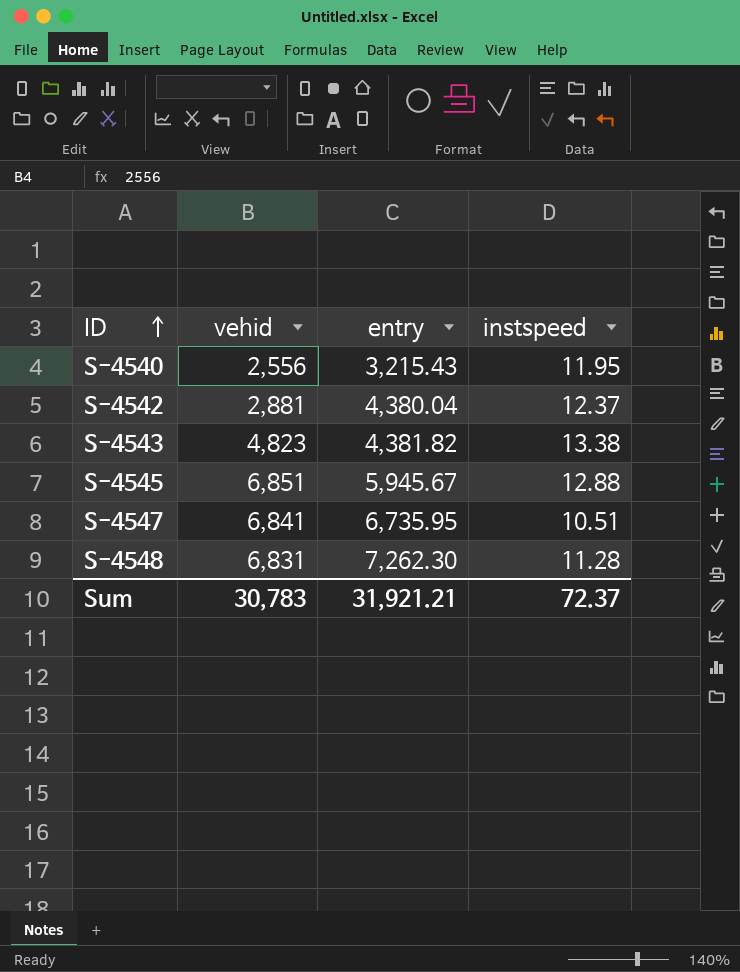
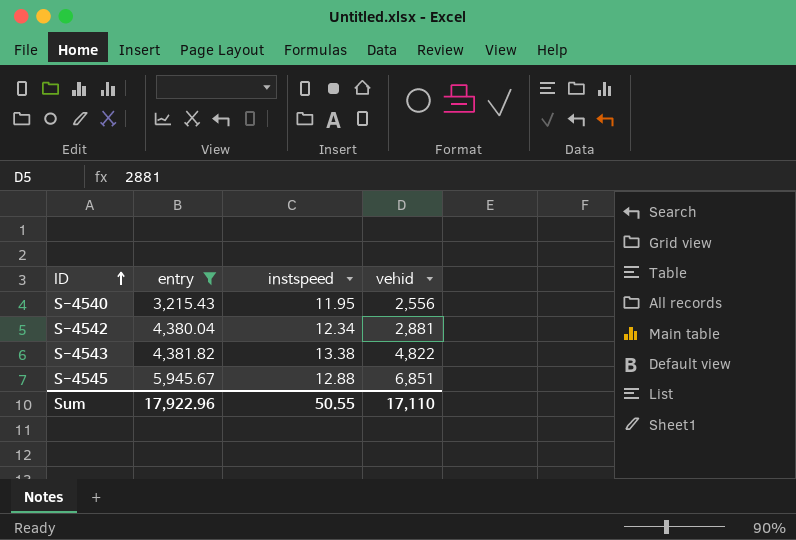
filter: none -> entry <= 5,945.67
column vehid | position: 2 -> 4
S-4542 | instspeed: 12.37 -> 12.34
S-4543 | vehid: 4,823 -> 4,822
Sum | entry: 31,921.21 -> 17,922.96
Sum | instspeed: 72.37 -> 50.55
Sum | vehid: 30,783 -> 17,110

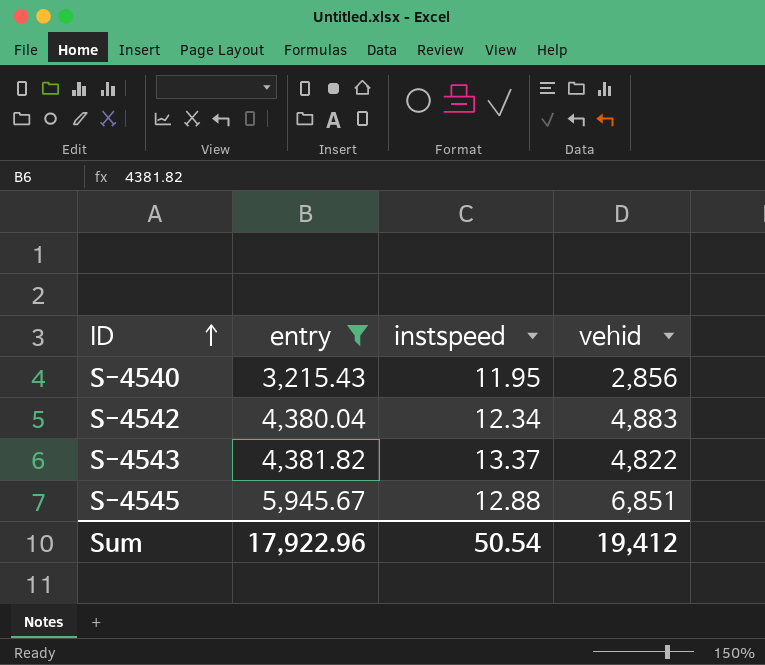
S-4540 | vehid: 2,556 -> 2,856
S-4542 | vehid: 2,881 -> 4,883
S-4543 | instspeed: 13.38 -> 13.37
Sum | instspeed: 50.55 -> 50.54
Sum | vehid: 17,110 -> 19,412

